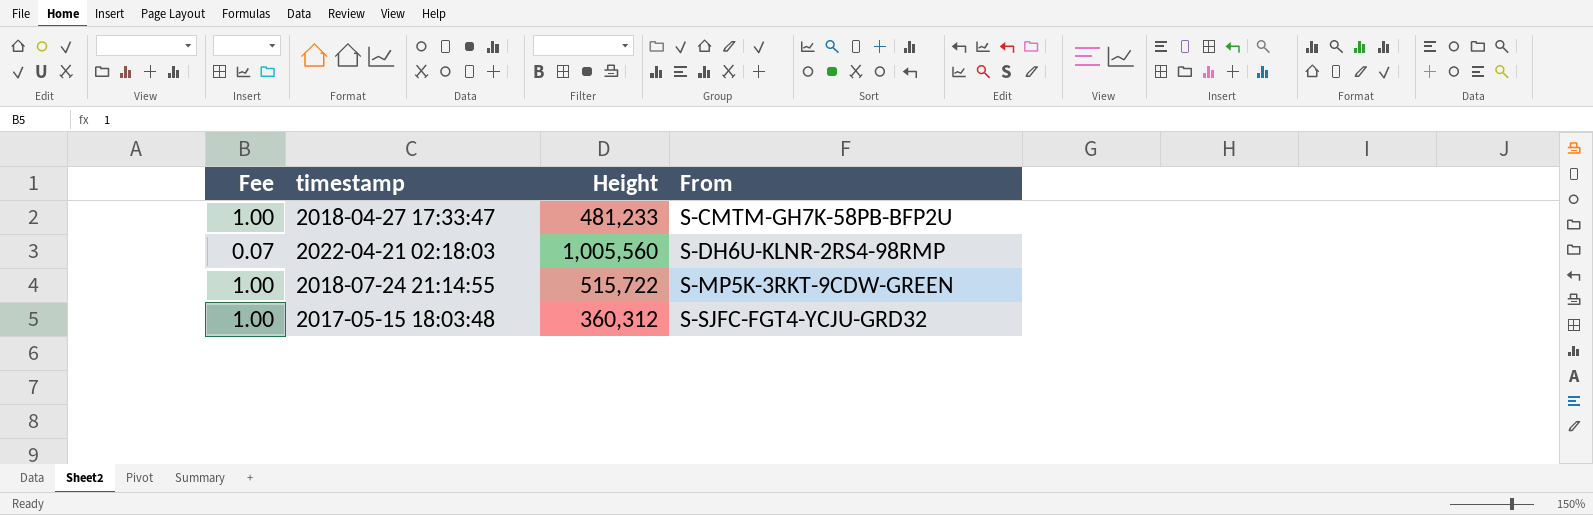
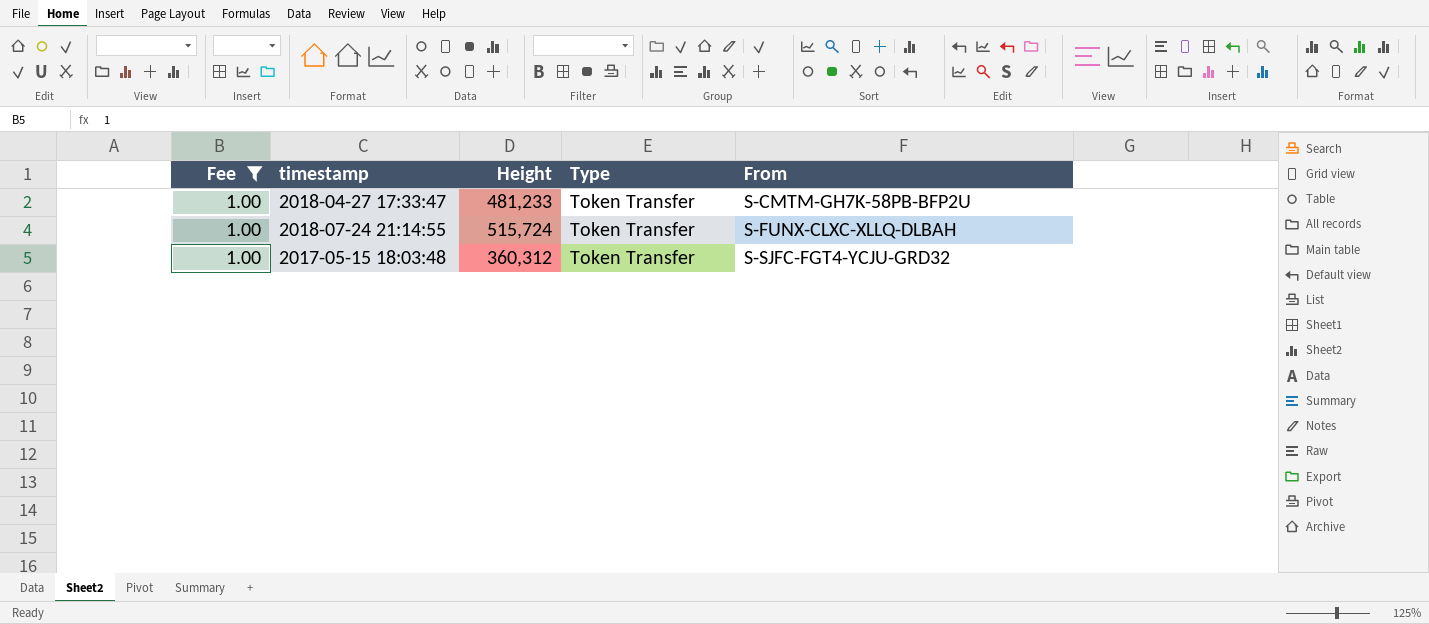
filter: none -> Fee = 1.00
column Type | position: none -> 4
2018-07-24 21:14:55 | Height: 515,722 -> 515,724
2018-07-24 21:14:55 | From: S-MP5K-3RKT-9CDW-GREEN -> S-FUNX-CLXC-XLLQ-DLBAH

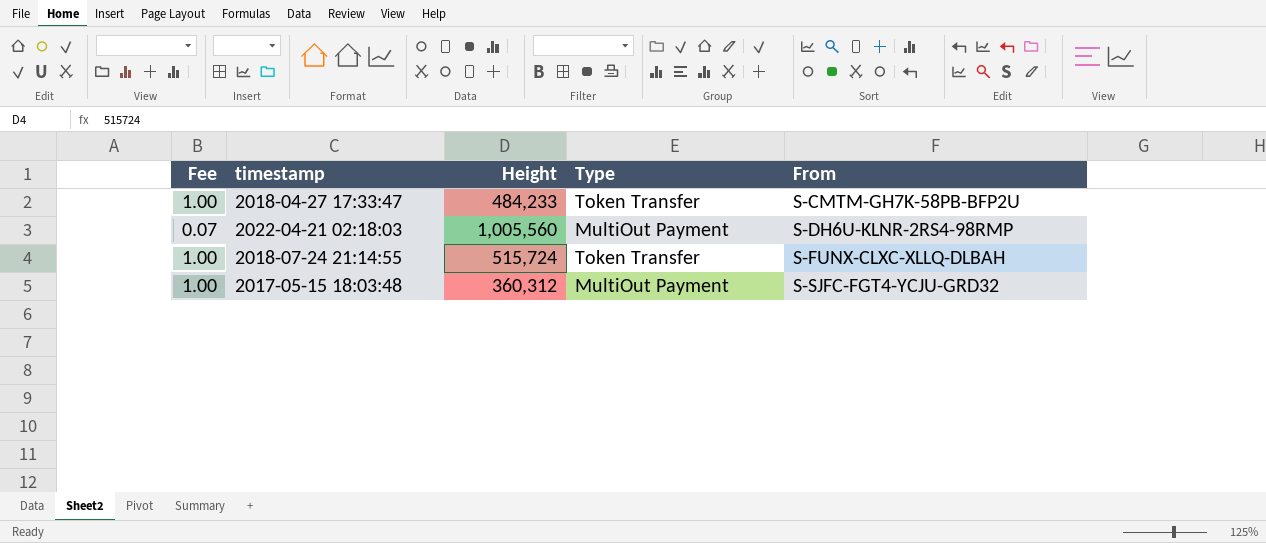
filter: Fee = 1.00 -> none
2018-04-27 17:33:47 | Height: 481,233 -> 484,233
2017-05-15 18:03:48 | Type: Token Transfer -> MultiOut Payment

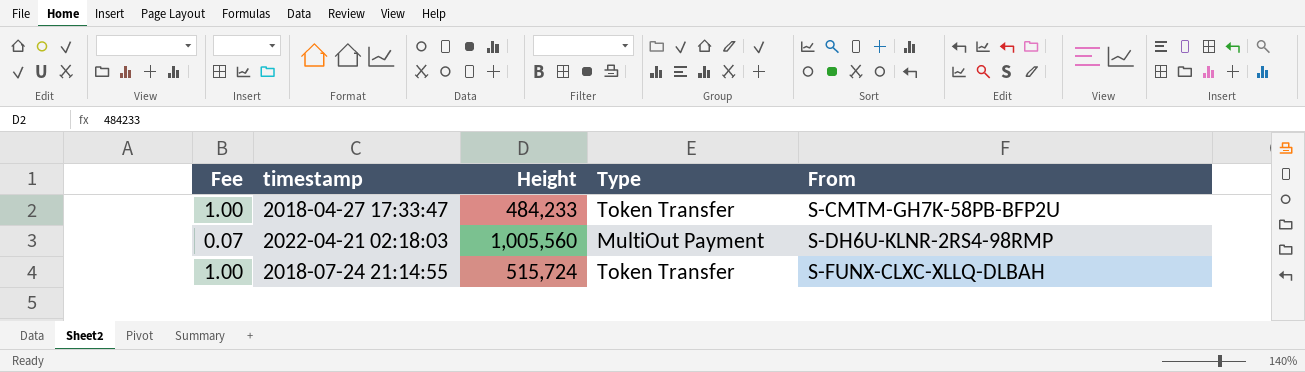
row 2017-05-15 18:03:48: 1.00 | 360,312 | MultiOut Payment | S-SJFC-FGT4-YCJU-GRD32 -> none

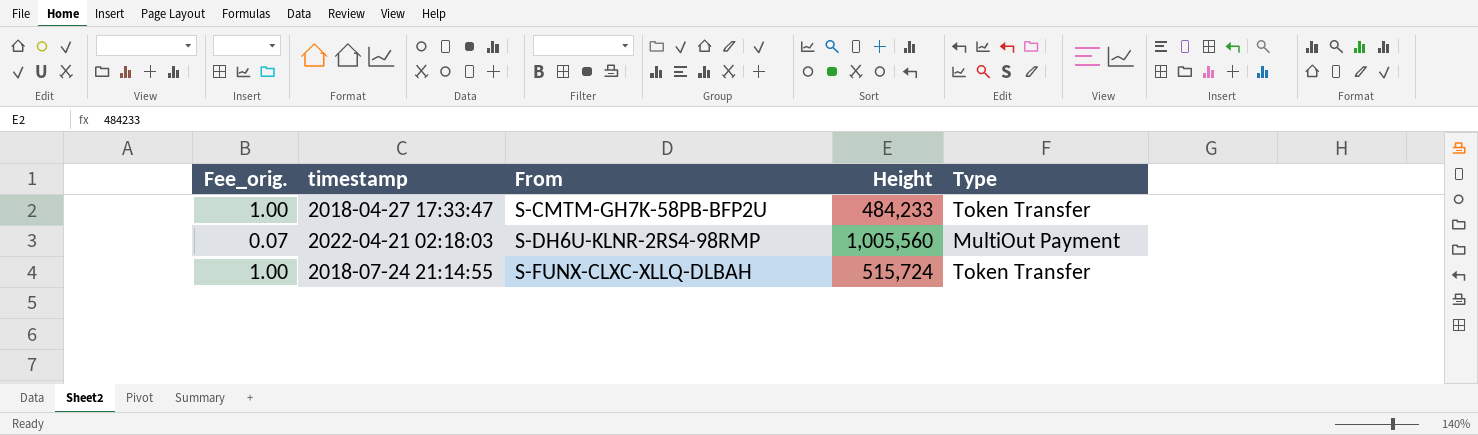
column name: Fee -> Fee_orig.
column From | position: 5 -> 3

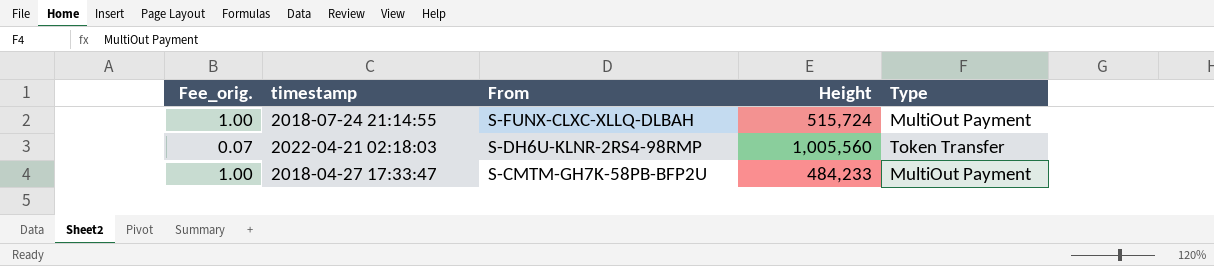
row order: From ascending -> From descending
2018-07-24 21:14:55 | Type: Token Transfer -> MultiOut Payment
2022-04-21 02:18:03 | Type: MultiOut Payment -> Token Transfer
2018-04-27 17:33:47 | Type: Token Transfer -> MultiOut Payment

